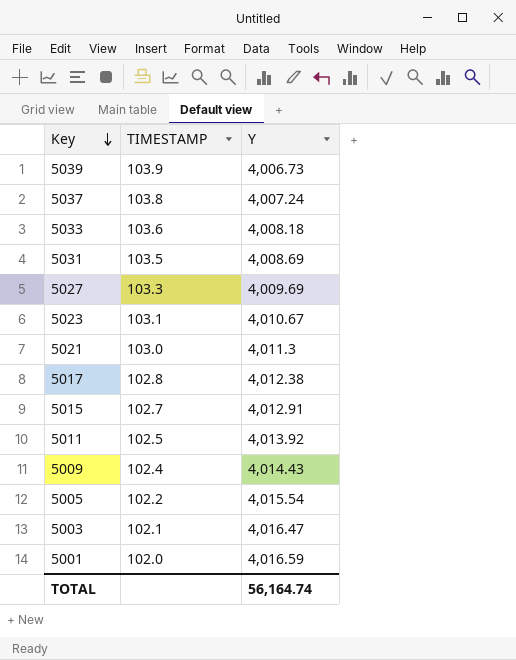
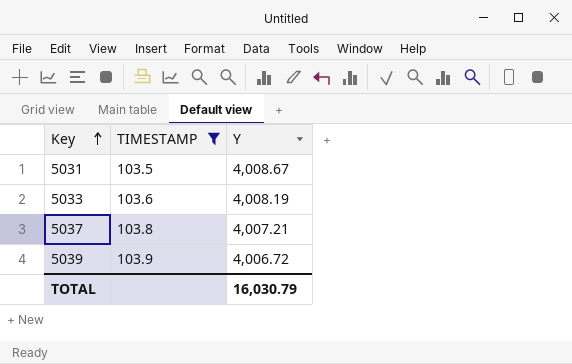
filter: none -> TIMESTAMP >= 103.5
row order: Key descending -> Key ascending
5031 | Y: 4,008.69 -> 4,008.67
5033 | Y: 4,008.18 -> 4,008.19
5037 | Y: 4,007.24 -> 4,007.21
5039 | Y: 4,006.73 -> 4,006.72
TOTAL | Y: 56,164.74 -> 16,030.79

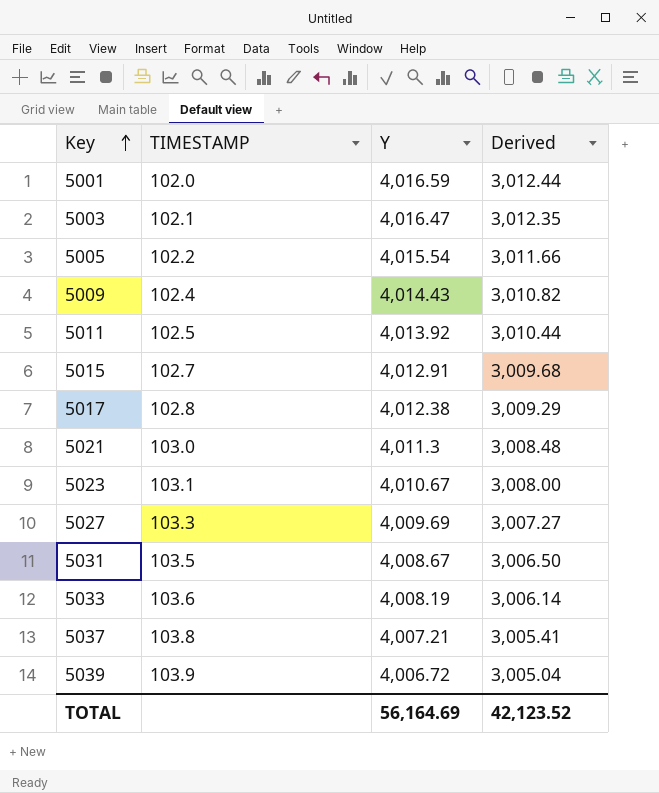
filter: TIMESTAMP >= 103.5 -> none
column Derived | formula: none -> [Y] * 0.75
TOTAL | Y: 16,030.79 -> 56,164.69

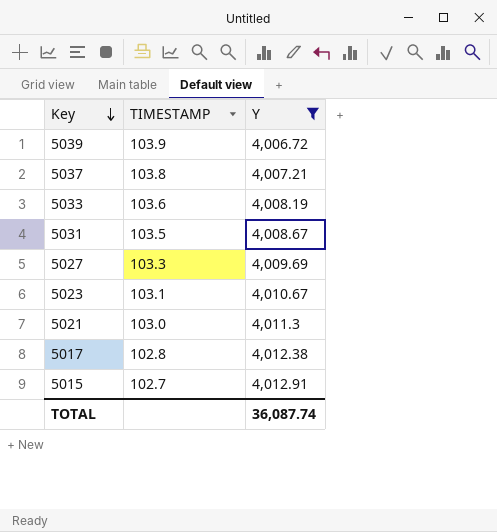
filter: none -> Y <= 4,012.91
row order: Key ascending -> Key descending
column Derived | formula: [Y] * 0.75 -> none
TOTAL | Y: 56,164.69 -> 36,087.74

